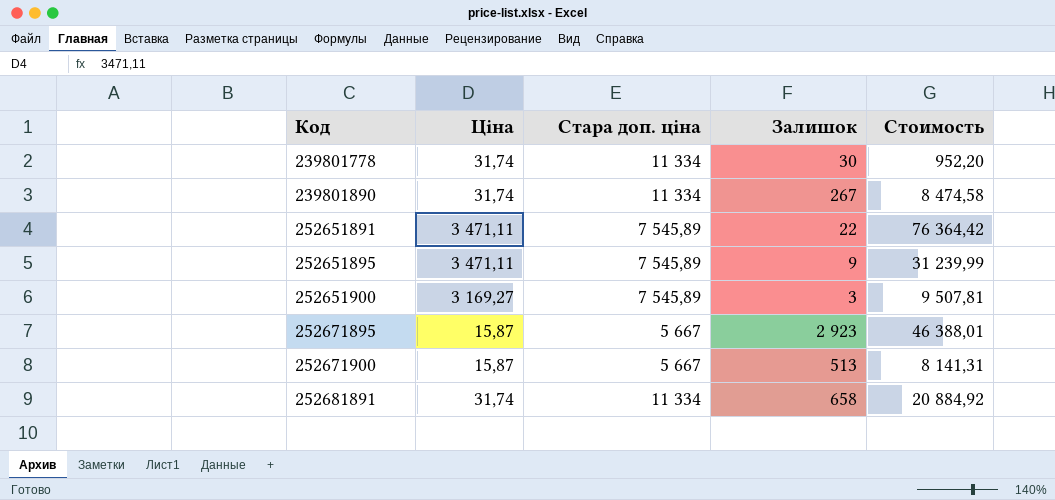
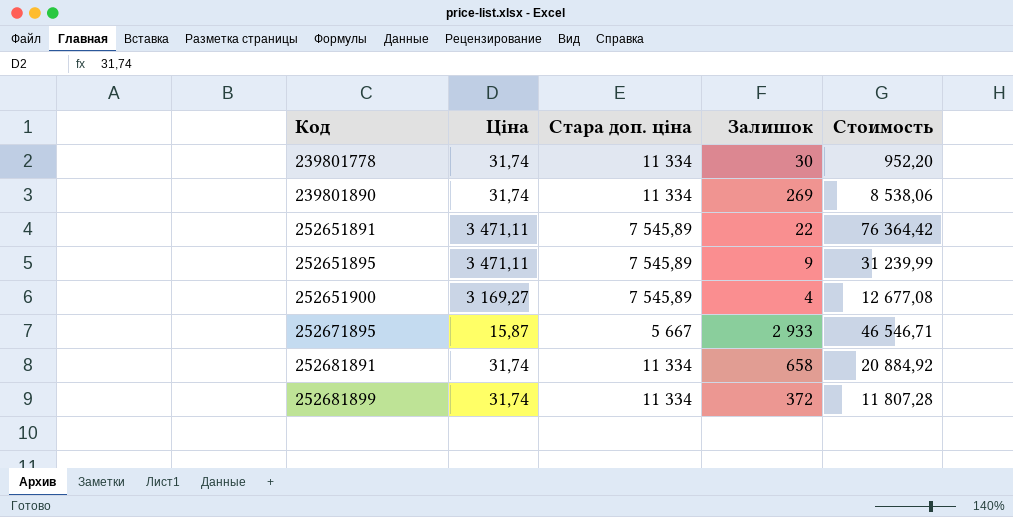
row 252671900: 15,87 | 5 667 | 513 | 8 141,31 -> none
239801890 | Залишок: 267 -> 269
239801890 | Стоимость: 8 474,58 -> 8 538,06
252651900 | Залишок: 3 -> 4
252651900 | Стоимость: 9 507,81 -> 12 677,08
252671895 | Залишок: 2 923 -> 2 933
252671895 | Стоимость: 46 388,01 -> 46 546,71
row 252681899: none -> 31,74 | 11 334 | 372 | 11 807,28

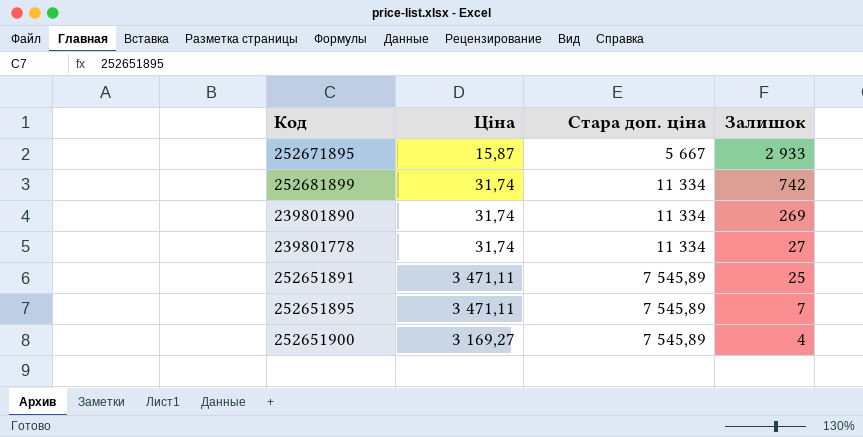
row order: Код ascending -> Залишок descending
column Стоимость | formula: [Ціна] * [Залишок] -> none
row 252681891: 31,74 | 11 334 | 658 | 20 884,92 -> none
252681899 | Залишок: 372 -> 742
239801778 | Залишок: 30 -> 27
252651891 | Залишок: 22 -> 25
252651895 | Залишок: 9 -> 7

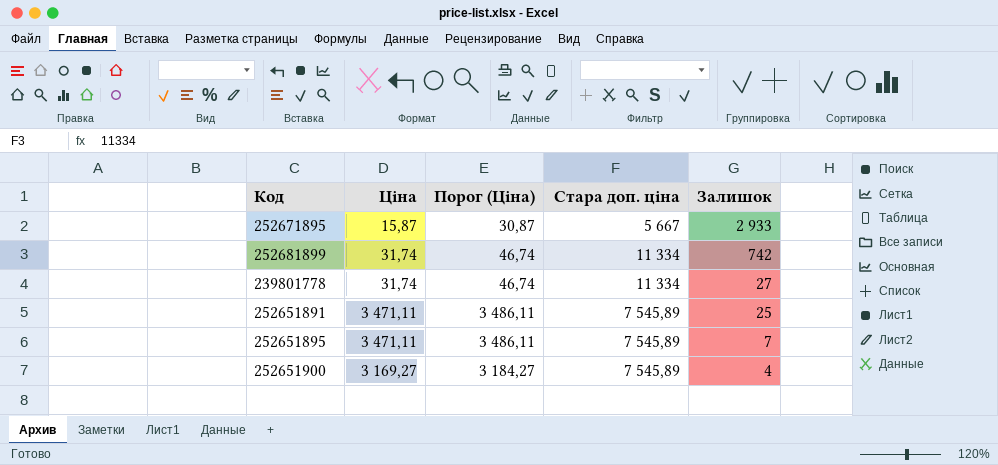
column Порог (Ціна) | formula: none -> [Ціна] + 15
row 239801890: 31,74 | 11 334 | 269 -> none

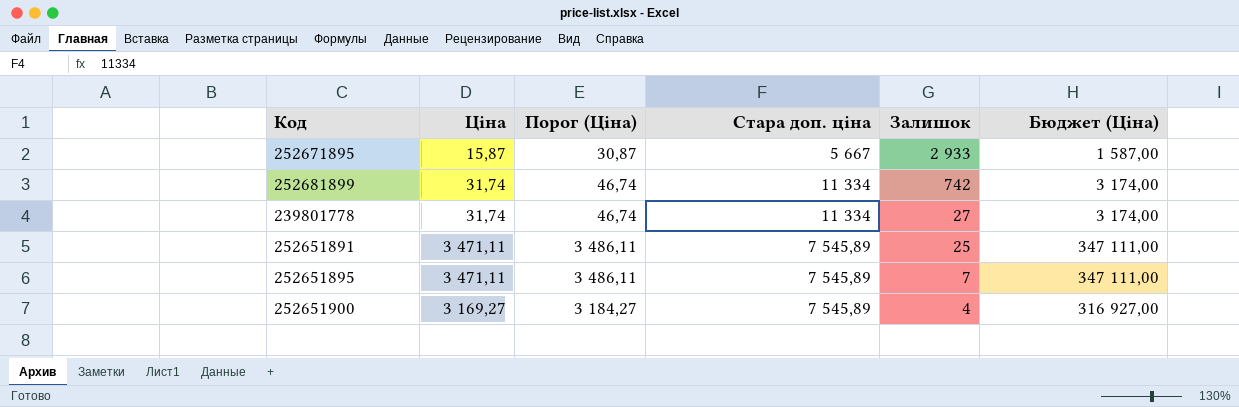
column Бюджет (Ціна) | formula: none -> [Ціна] * 100

